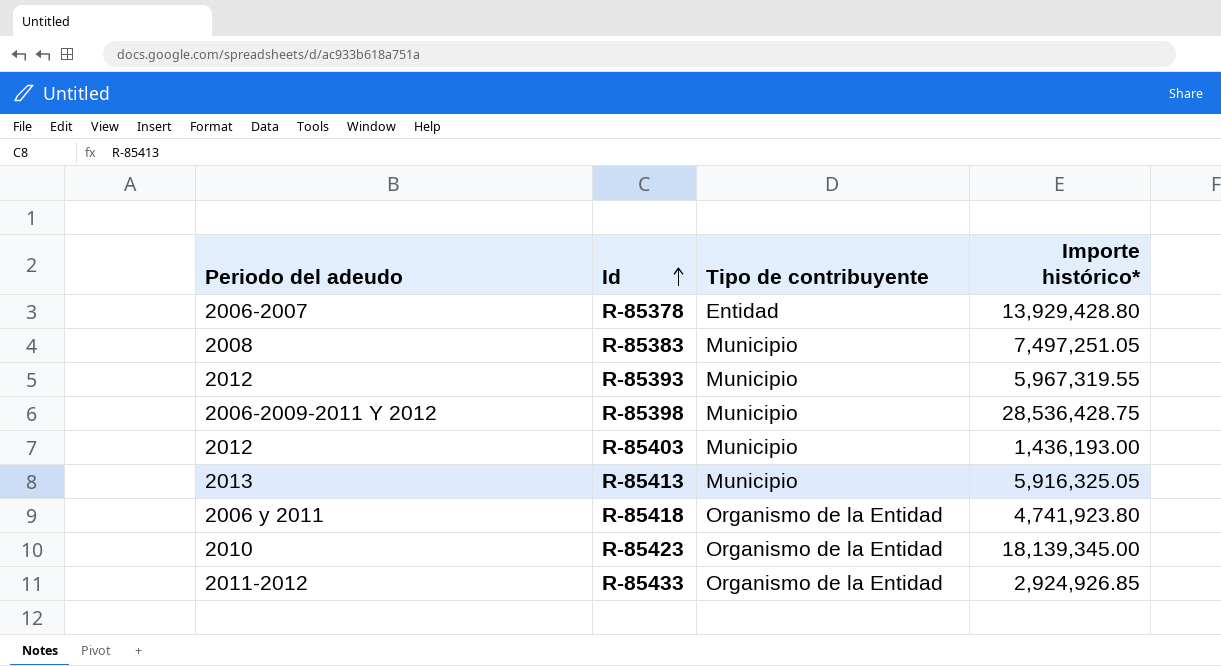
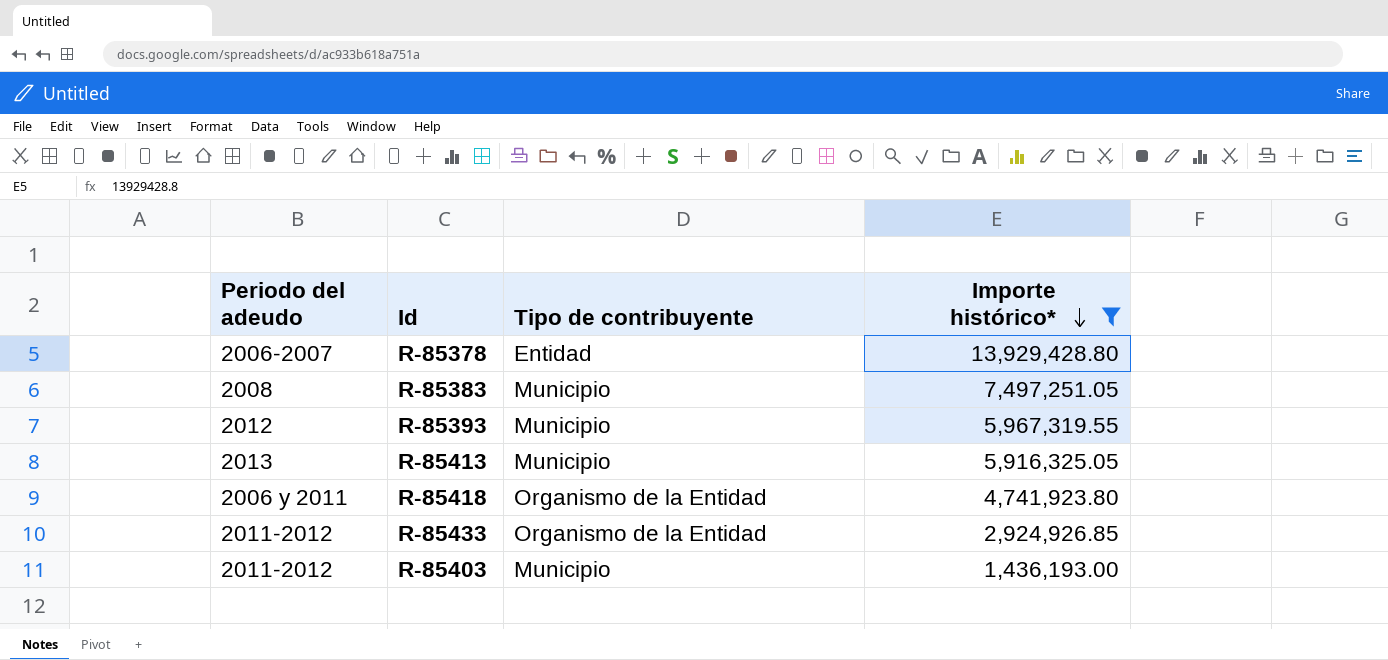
filter: none -> Importe histórico* <= 13,929,428.80
row order: Id ascending -> Importe histórico* descending
R-85403 | Periodo del adeudo: 2012 -> 2011-2012

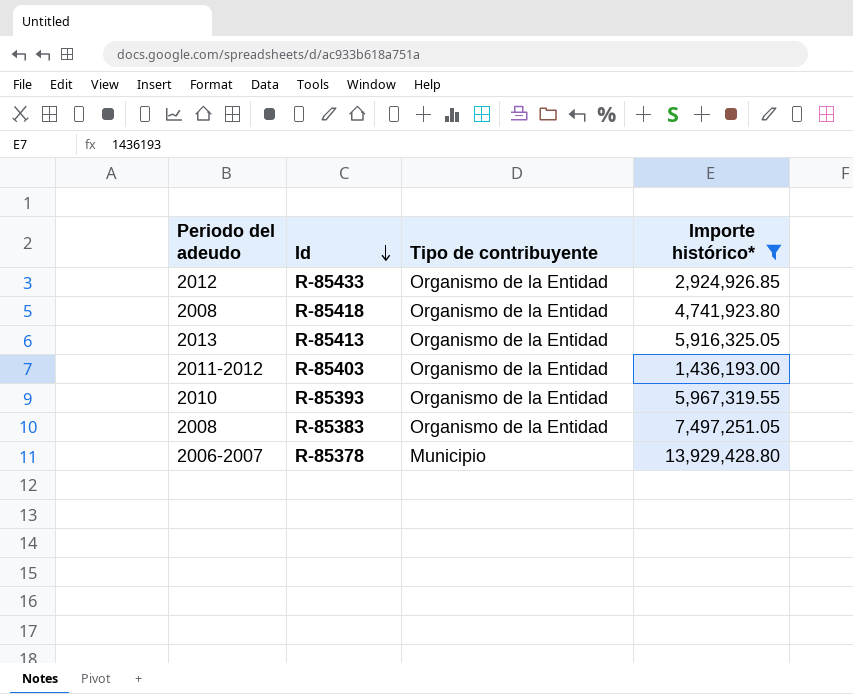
row order: Importe histórico* descending -> Id descending
R-85433 | Periodo del adeudo: 2011-2012 -> 2012
R-85418 | Periodo del adeudo: 2006 y 2011 -> 2008
R-85413 | Tipo de contribuyente: Municipio -> Organismo de la Entidad
R-85403 | Tipo de contribuyente: Municipio -> Organismo de la Entidad
R-85393 | Periodo del adeudo: 2012 -> 2010
R-85393 | Tipo de contribuyente: Municipio -> Organismo de la Entidad
R-85383 | Tipo de contribuyente: Municipio -> Organismo de la Entidad
R-85378 | Tipo de contribuyente: Entidad -> Municipio

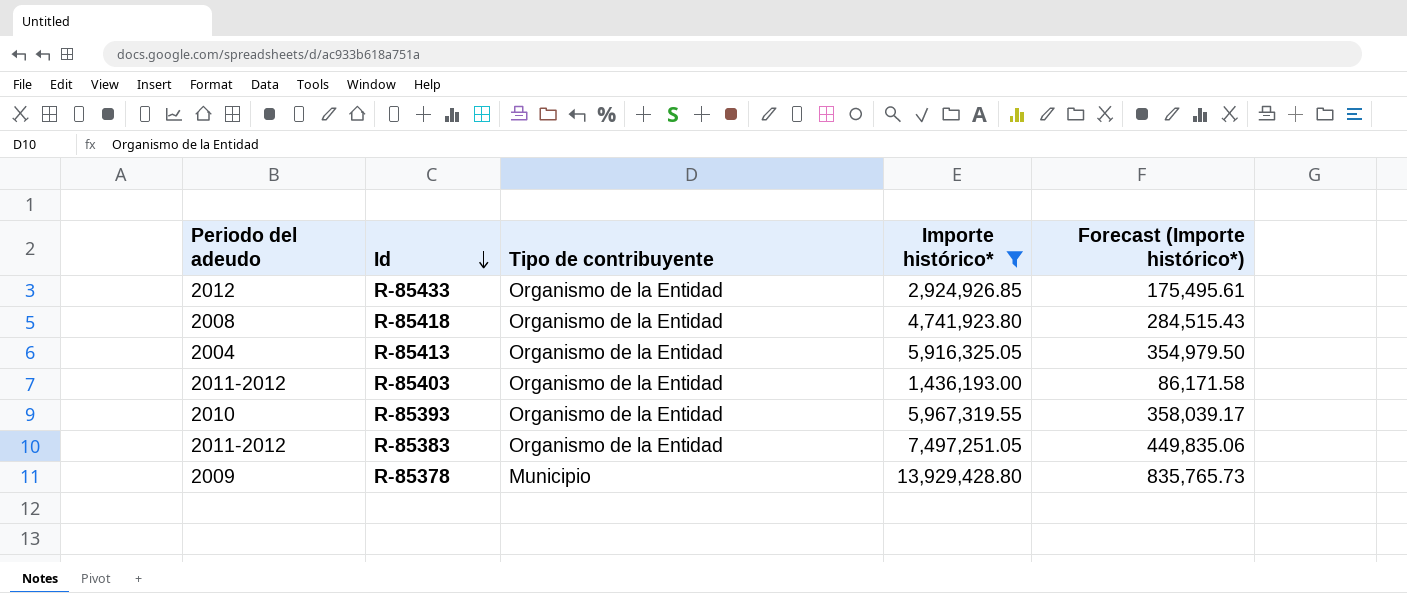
column Forecast (Importe histórico*) | formula: none -> [Importe histórico*] * 0.06
R-85413 | Periodo del adeudo: 2013 -> 2004
R-85383 | Periodo del adeudo: 2008 -> 2011-2012
R-85378 | Periodo del adeudo: 2006-2007 -> 2009

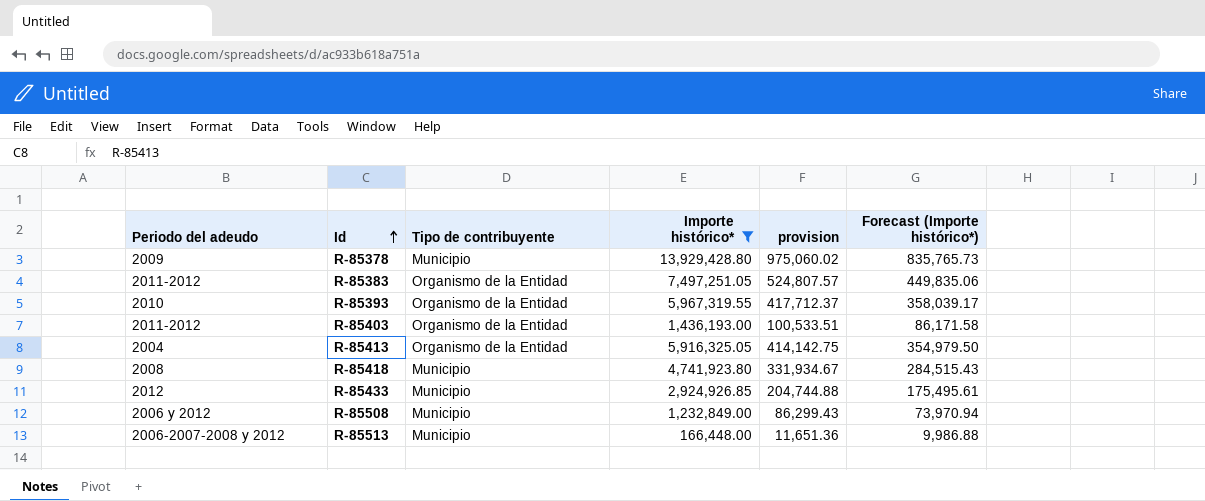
row order: Id descending -> Id ascending
column provision | formula: none -> [Importe histórico*] * 0.07
R-85418 | Tipo de contribuyente: Organismo de la Entidad -> Municipio
R-85433 | Tipo de contribuyente: Organismo de la Entidad -> Municipio
row R-85508: none -> 2006 y 2012 | Municipio | 1,232,849.00 | 86,299.43 | 73,970.94
row R-85513: none -> 2006-2007-2008 y 2012 | Municipio | 166,448.00 | 11,651.36 | 9,986.88

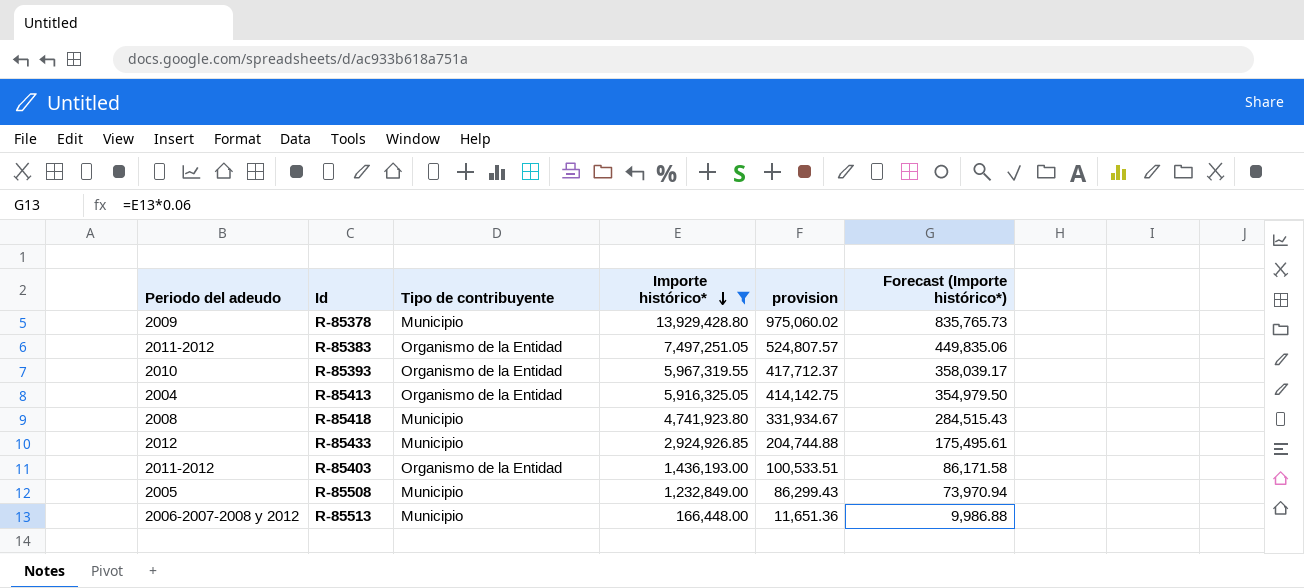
row order: Id ascending -> Importe histórico* descending
R-85508 | Periodo del adeudo: 2006 y 2012 -> 2005

